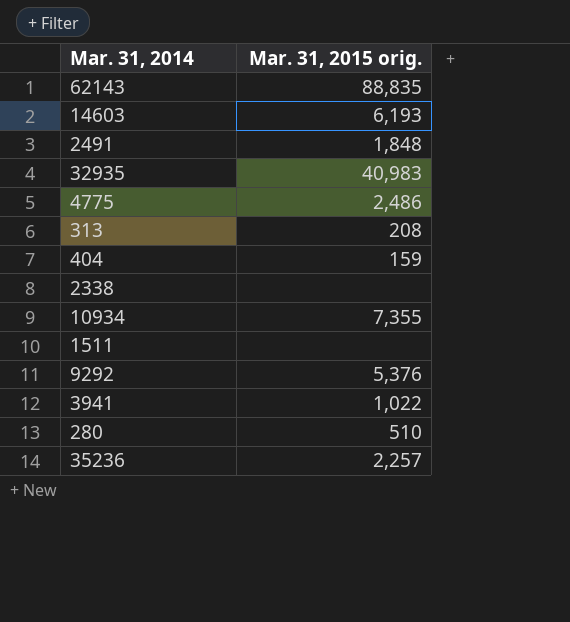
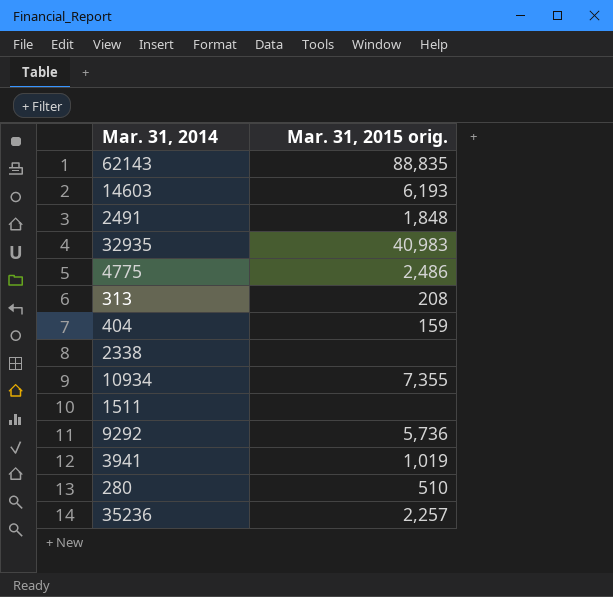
9292 | Mar. 31, 2015 orig.: 5,376 -> 5,736
3941 | Mar. 31, 2015 orig.: 1,022 -> 1,019

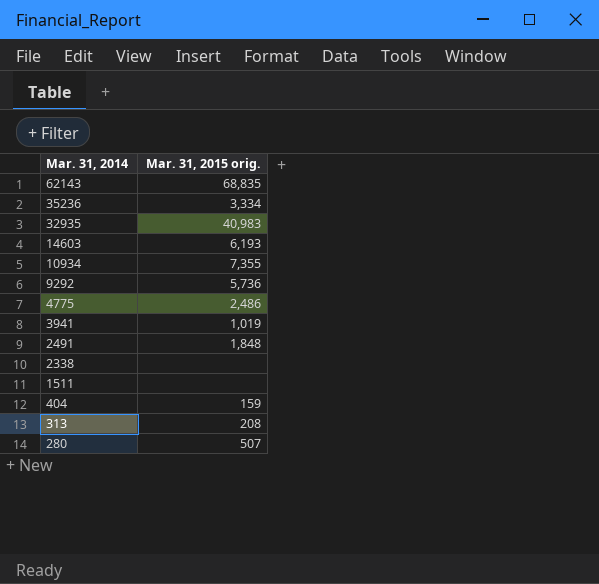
row order: none -> Mar. 31, 2014 descending
62143 | Mar. 31, 2015 orig.: 88,835 -> 68,835
35236 | Mar. 31, 2015 orig.: 2,257 -> 3,334
280 | Mar. 31, 2015 orig.: 510 -> 507

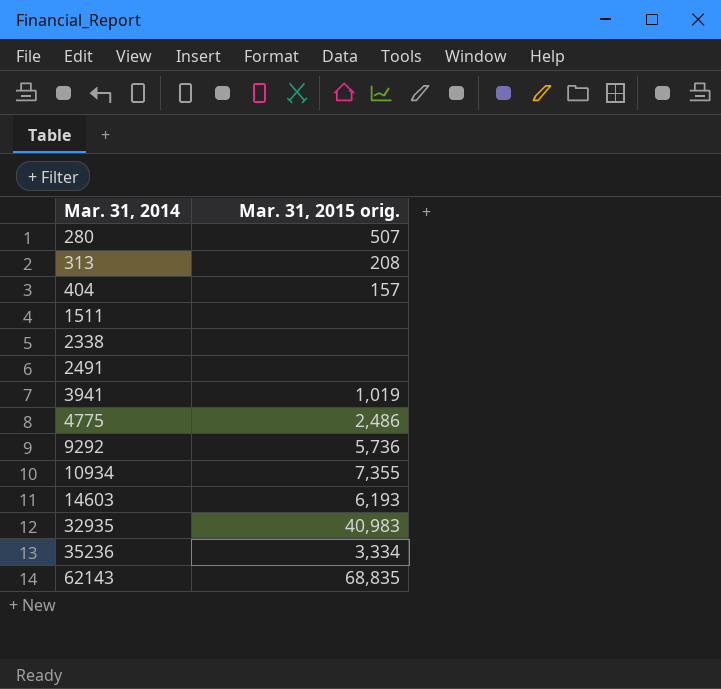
row order: Mar. 31, 2014 descending -> Mar. 31, 2014 ascending
404 | Mar. 31, 2015 orig.: 159 -> 157
2491 | Mar. 31, 2015 orig.: 1,848 -> none

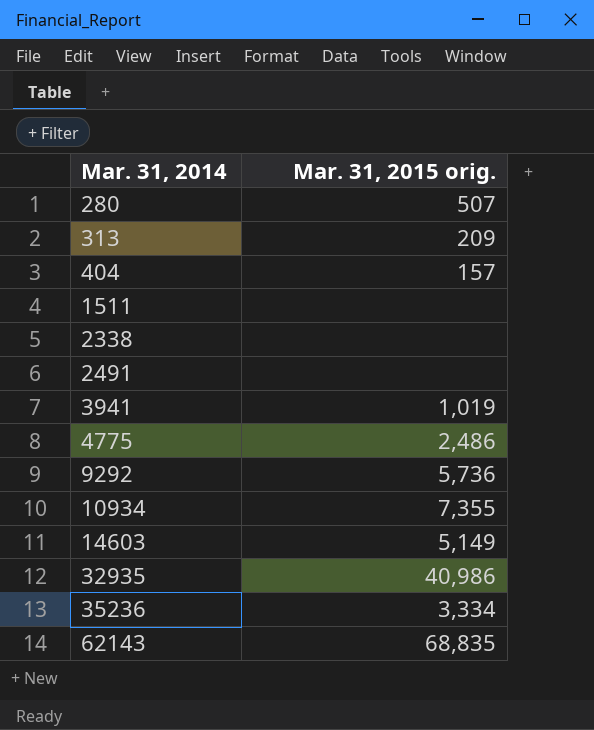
313 | Mar. 31, 2015 orig.: 208 -> 209
14603 | Mar. 31, 2015 orig.: 6,193 -> 5,149
32935 | Mar. 31, 2015 orig.: 40,983 -> 40,986

